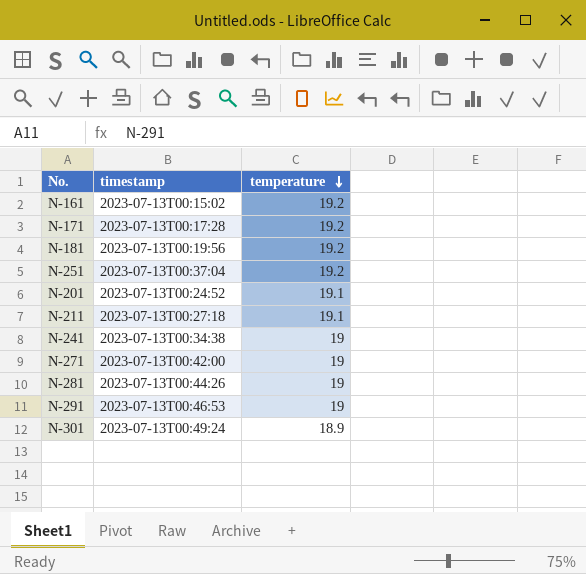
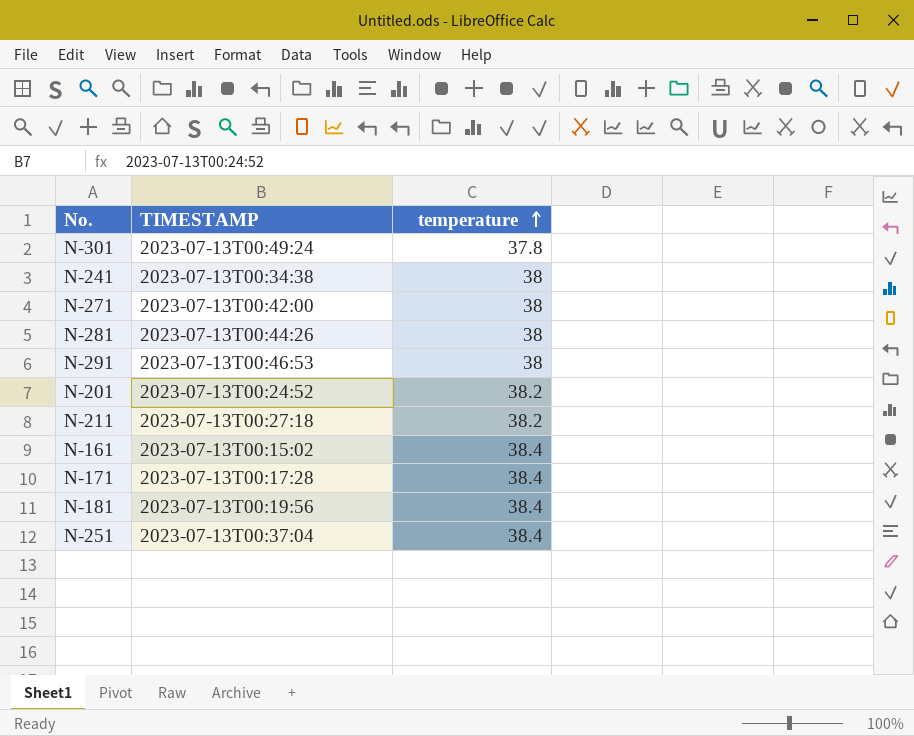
row order: temperature descending -> temperature ascending
column name: timestamp -> TIMESTAMP
N-301 | temperature: 18.9 -> 37.8
N-241 | temperature: 19 -> 38
N-271 | temperature: 19 -> 38
N-281 | temperature: 19 -> 38
N-291 | temperature: 19 -> 38
N-201 | temperature: 19.1 -> 38.2
N-211 | temperature: 19.1 -> 38.2
N-161 | temperature: 19.2 -> 38.4
N-171 | temperature: 19.2 -> 38.4
N-181 | temperature: 19.2 -> 38.4
N-251 | temperature: 19.2 -> 38.4

